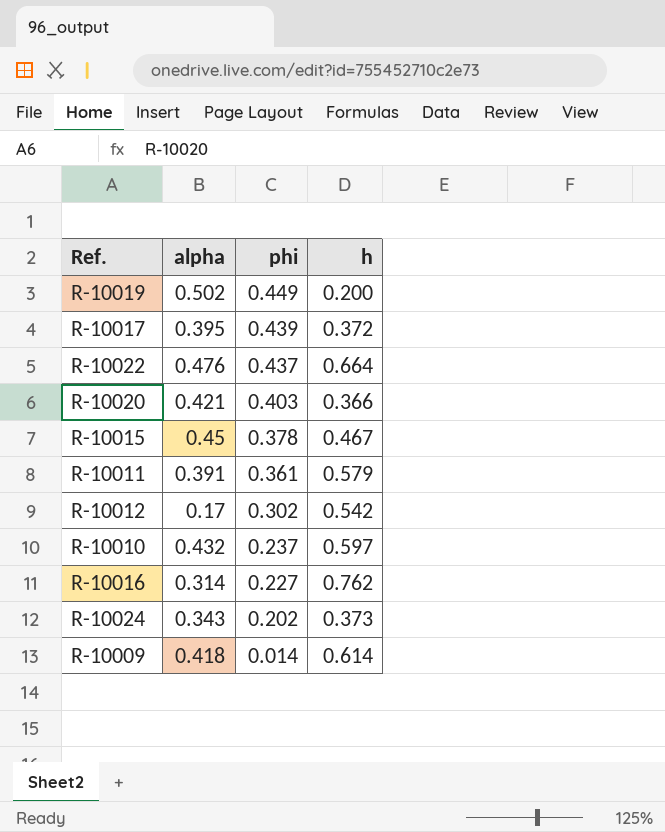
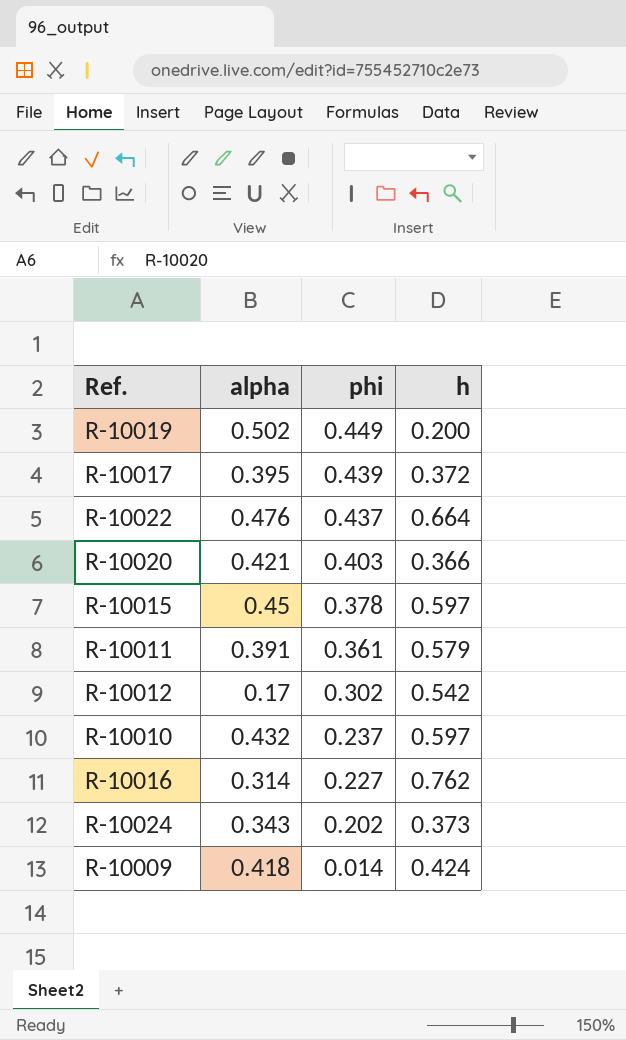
R-10015 | h: 0.467 -> 0.597
R-10009 | h: 0.614 -> 0.424

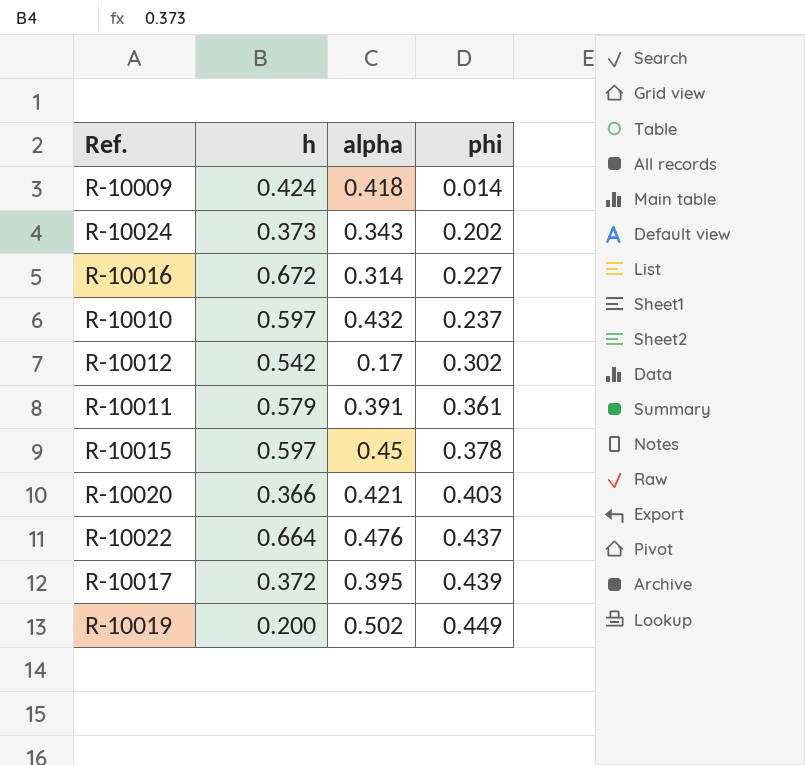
row order: phi descending -> phi ascending
column h | position: 4 -> 2
R-10016 | h: 0.762 -> 0.672

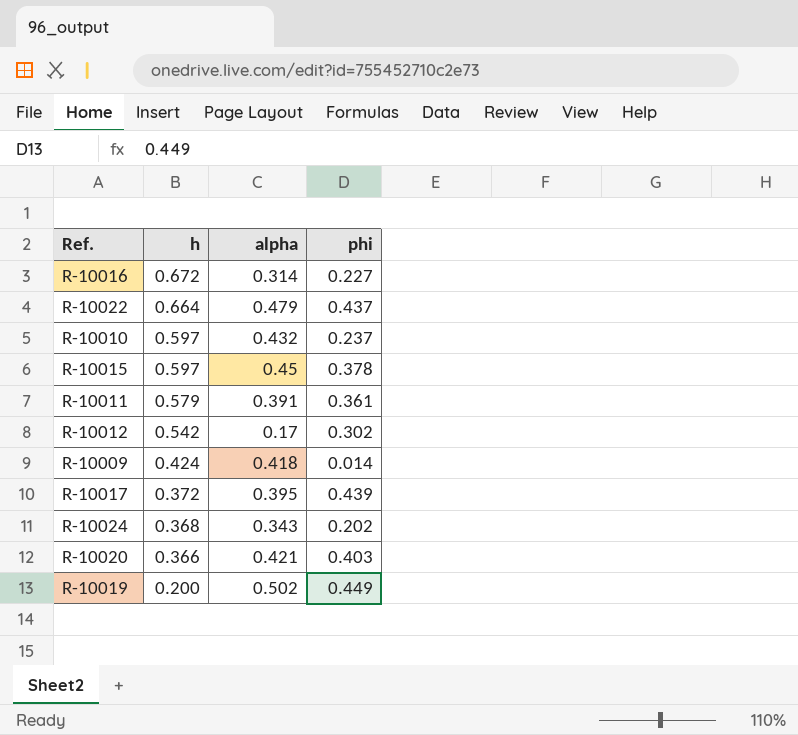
row order: phi ascending -> h descending
R-10022 | alpha: 0.476 -> 0.479
R-10024 | h: 0.373 -> 0.368

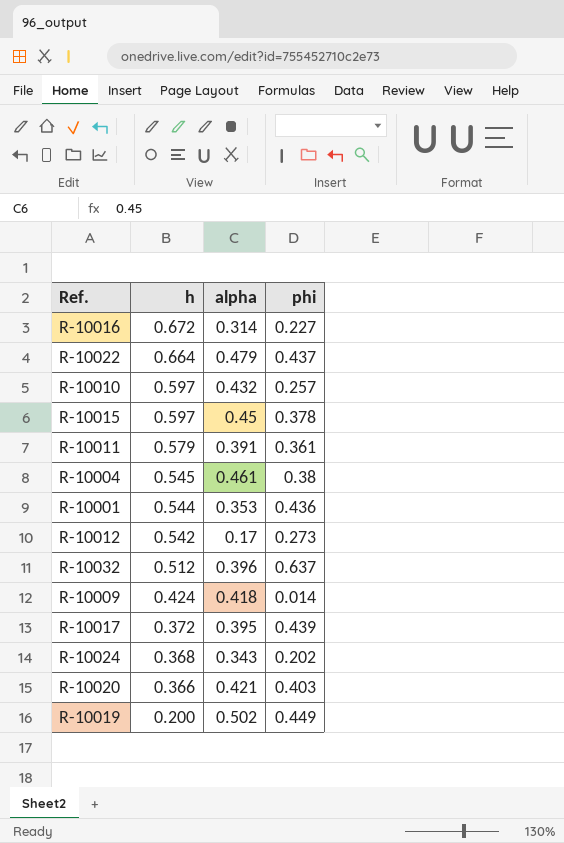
R-10010 | phi: 0.237 -> 0.257
row R-10004: none -> 0.545 | 0.461 | 0.38
row R-10001: none -> 0.544 | 0.353 | 0.436
R-10012 | phi: 0.302 -> 0.273
row R-10032: none -> 0.512 | 0.396 | 0.637

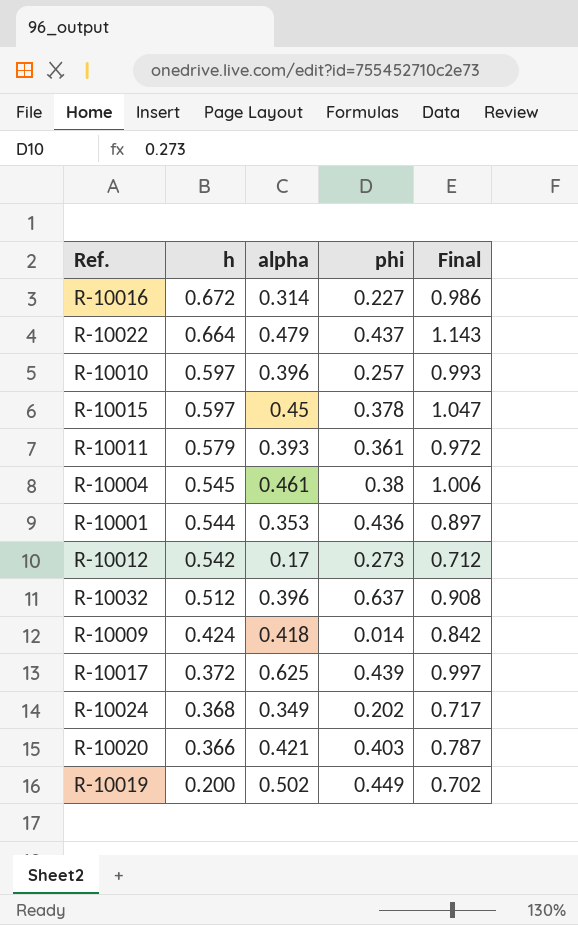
column Final | formula: none -> [h] + [alpha]
R-10010 | alpha: 0.432 -> 0.396
R-10011 | alpha: 0.391 -> 0.393
R-10017 | alpha: 0.395 -> 0.625
R-10024 | alpha: 0.343 -> 0.349

